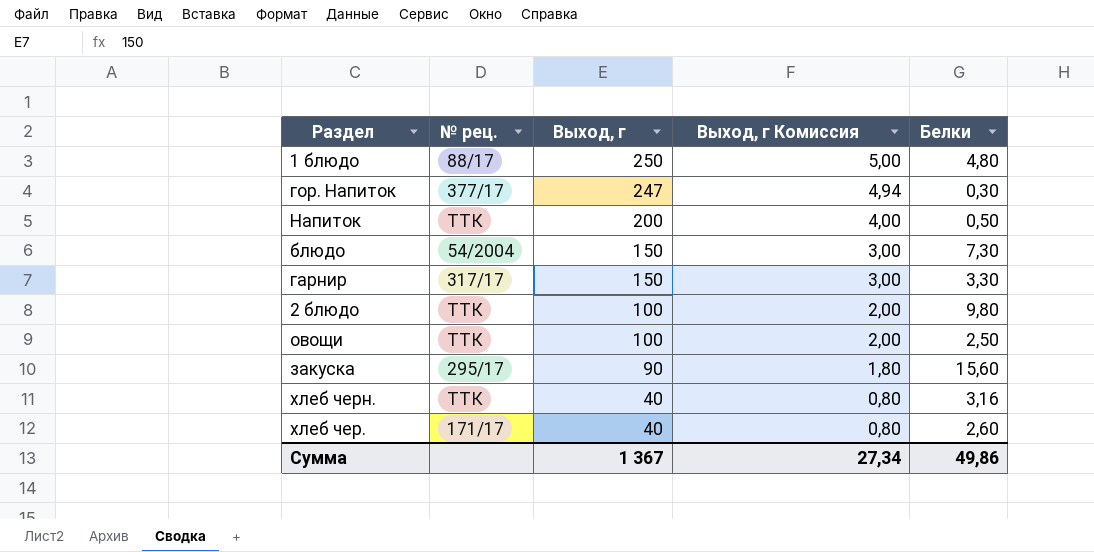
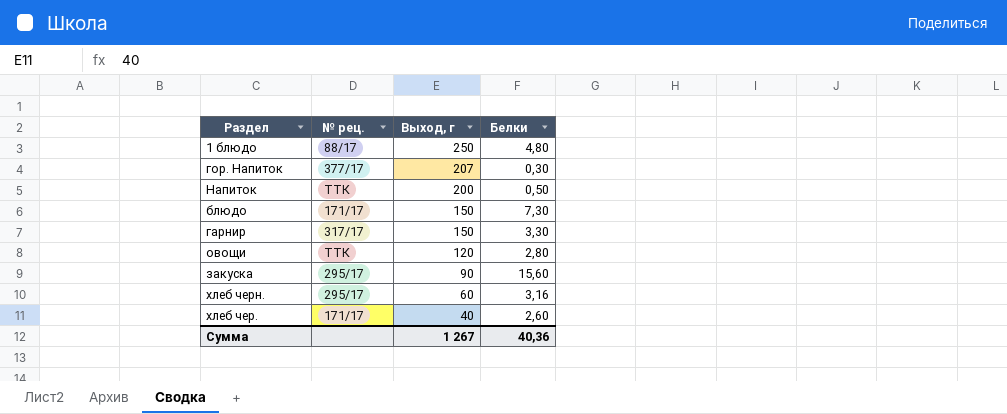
column Выход, г Комиссия | formula: [Выход, г] * 0,02 -> none
row 2 блюдо: ТТК | 100 | 2,00 | 9,80 -> none
гор. Напиток | Выход, г: 247 -> 207
блюдо | № рец.: 54/2004 -> 171/17
овощи | Выход, г: 100 -> 120
овощи | Белки: 2,50 -> 2,80
хлеб черн. | № рец.: ТТК -> 295/17
хлеб черн. | Выход, г: 40 -> 60
Сумма | Выход, г: 1 367 -> 1 267
Сумма | Белки: 49,86 -> 40,36

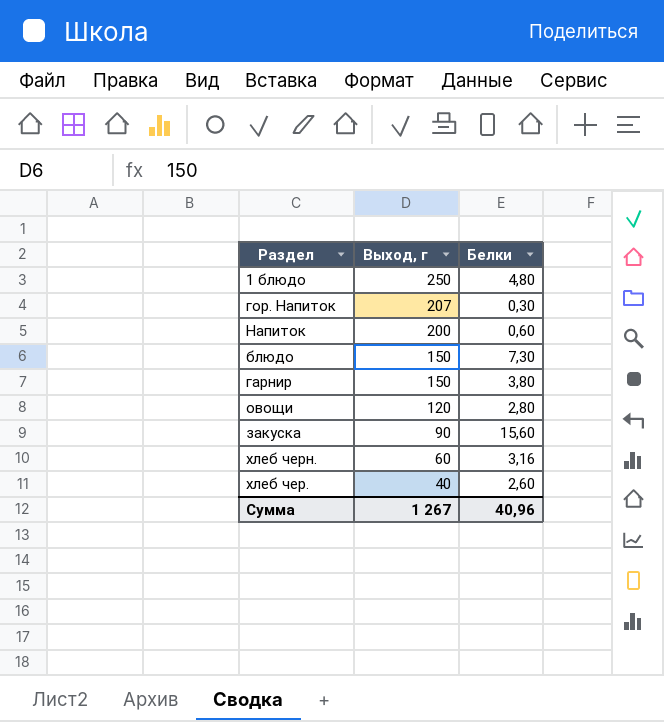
column № рец. | position: 2 -> none
Напиток | Белки: 0,50 -> 0,60
гарнир | Белки: 3,30 -> 3,80
Сумма | Белки: 40,36 -> 40,96

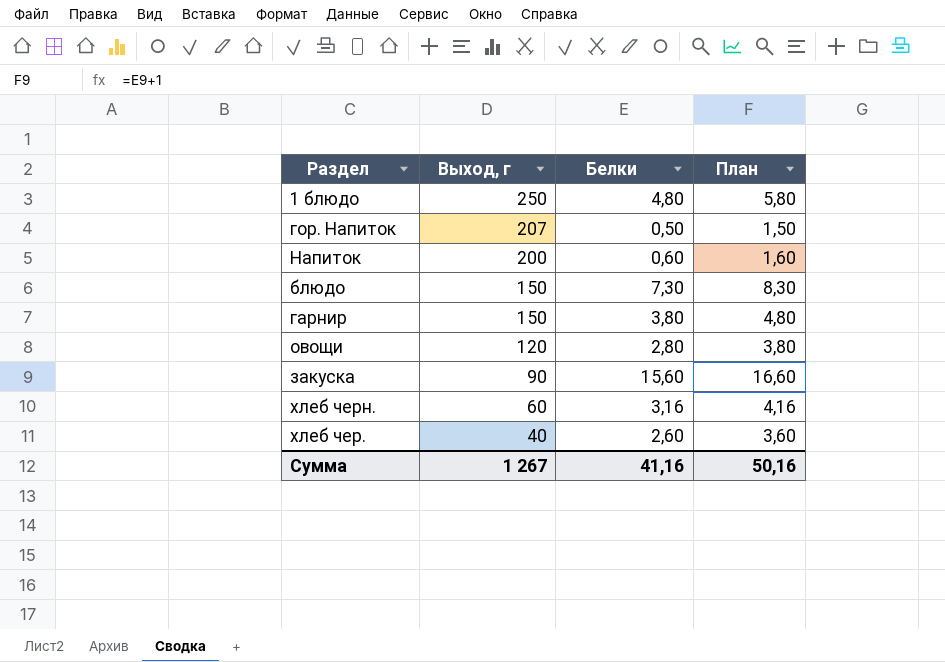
column План | formula: none -> [Белки] + 1
гор. Напиток | Белки: 0,30 -> 0,50
Сумма | Белки: 40,96 -> 41,16

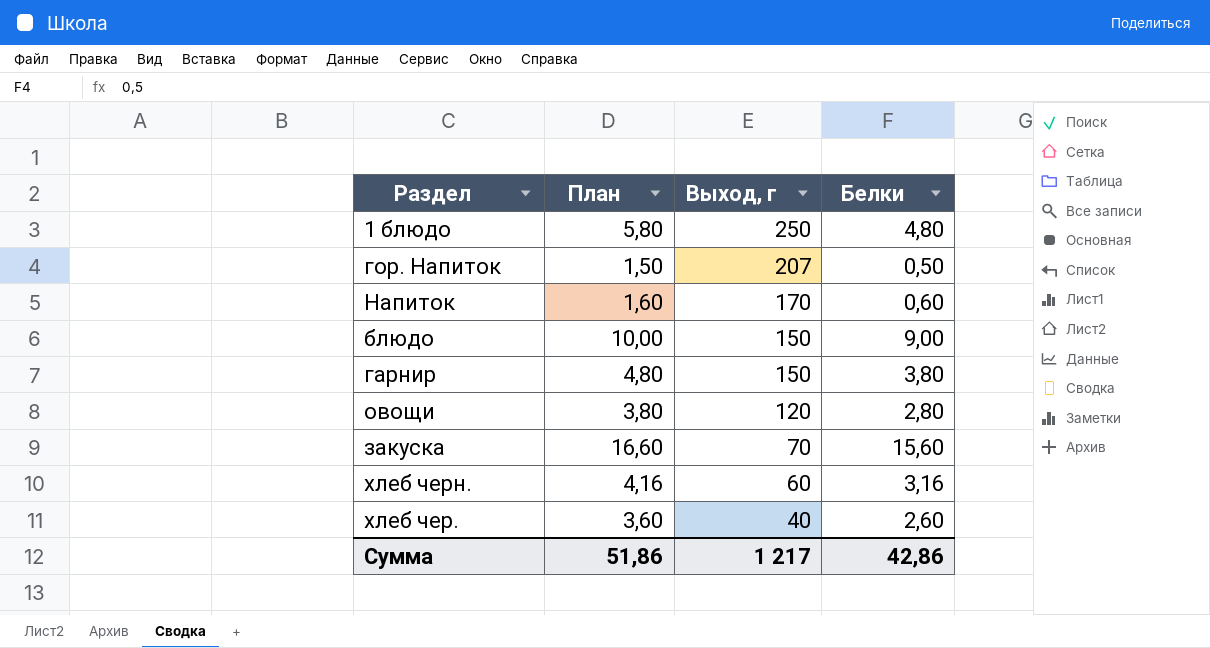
column План | position: 4 -> 2
Напиток | Выход, г: 200 -> 170
блюдо | План: 8,30 -> 10,00
блюдо | Белки: 7,30 -> 9,00
закуска | Выход, г: 90 -> 70
Сумма | План: 50,16 -> 51,86
Сумма | Выход, г: 1 267 -> 1 217
Сумма | Белки: 41,16 -> 42,86

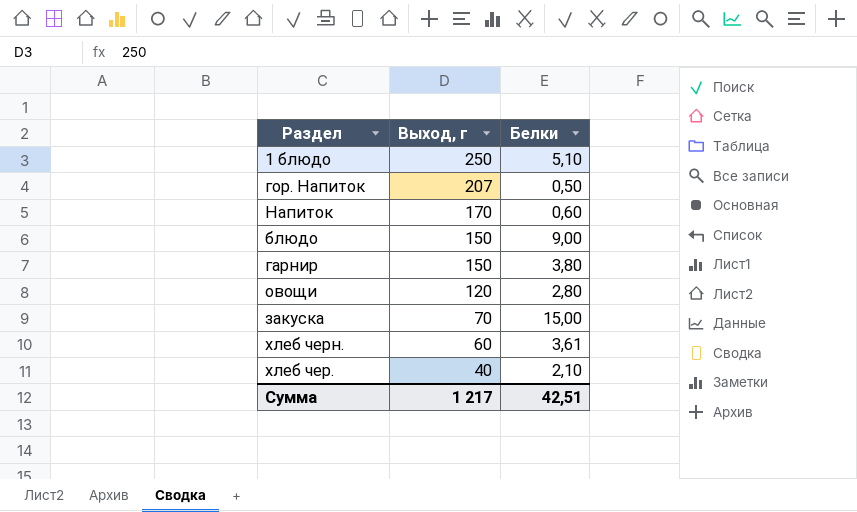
column План | formula: [Белки] + 1 -> none
1 блюдо | Белки: 4,80 -> 5,10
закуска | Белки: 15,60 -> 15,00
хлеб черн. | Белки: 3,16 -> 3,61
хлеб чер. | Белки: 2,60 -> 2,10
Сумма | Белки: 42,86 -> 42,51

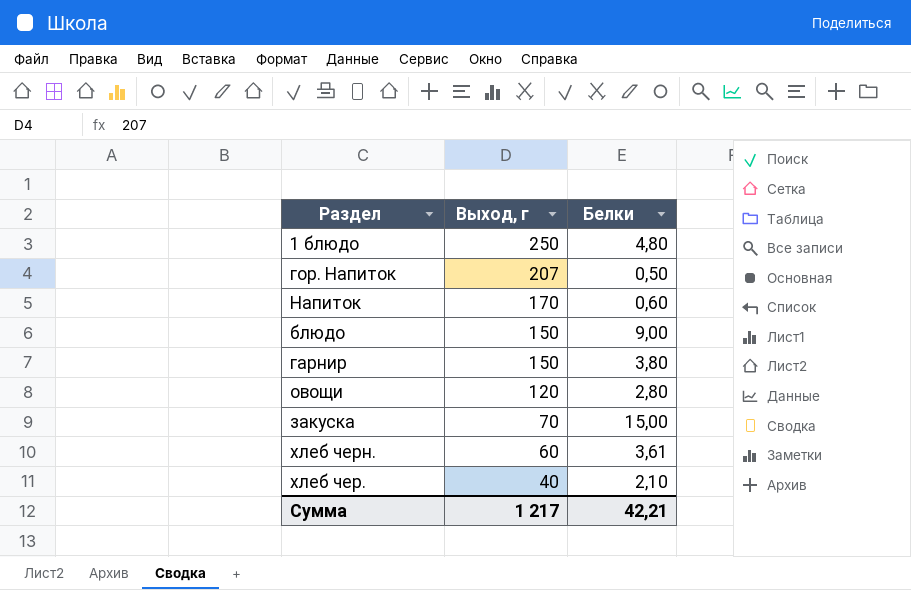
1 блюдо | Белки: 5,10 -> 4,80
Сумма | Белки: 42,51 -> 42,21

